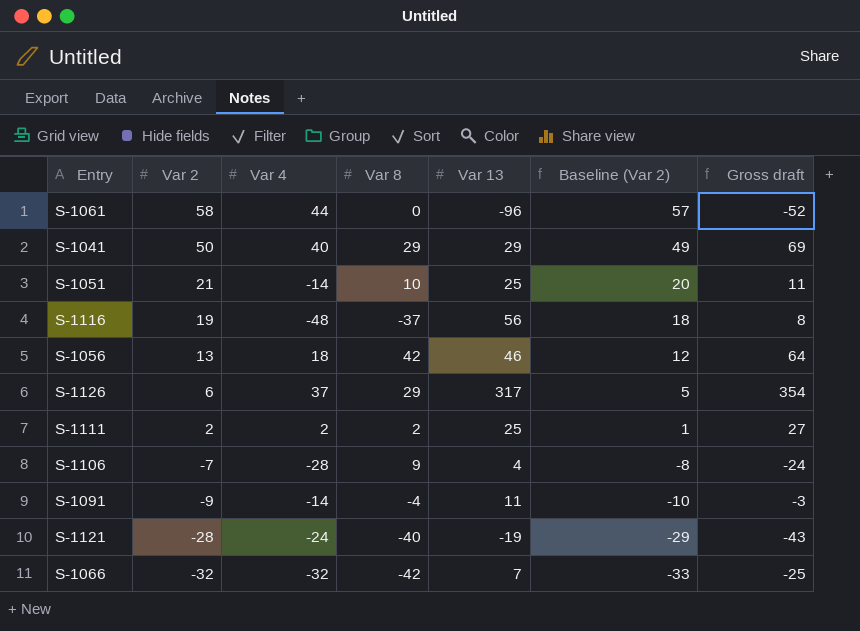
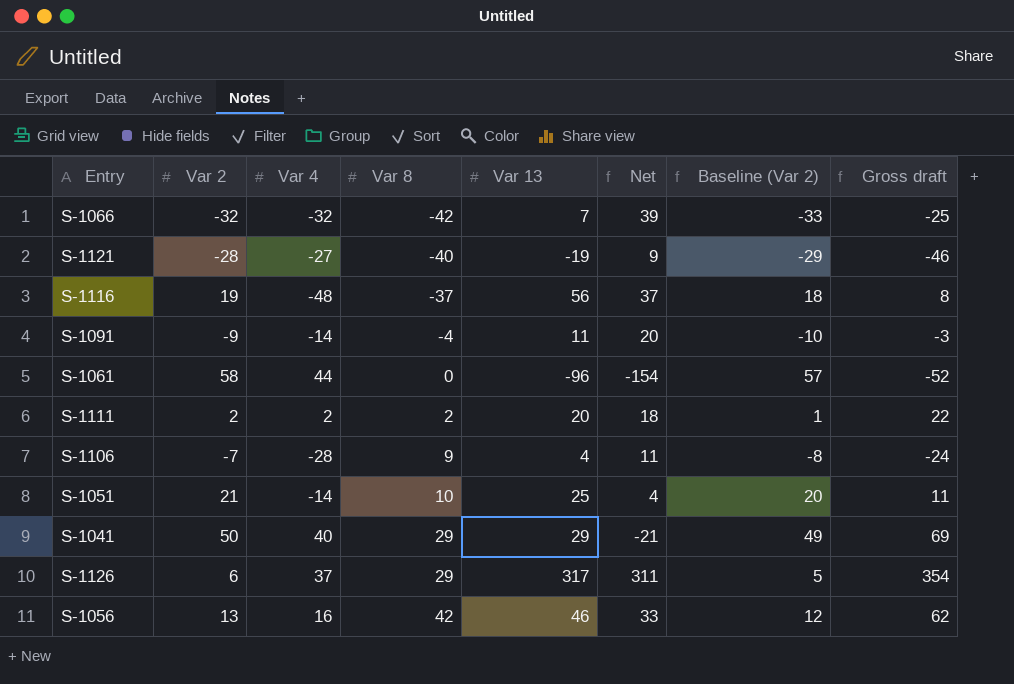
row order: Var 2 descending -> Var 8 ascending
column Net | formula: none -> [Var 13] - [Var 2]
S-1121 | Var 4: -24 -> -27
S-1121 | Gross draft: -43 -> -46
S-1111 | Var 13: 25 -> 20
S-1111 | Gross draft: 27 -> 22
S-1056 | Var 4: 18 -> 16
S-1056 | Gross draft: 64 -> 62

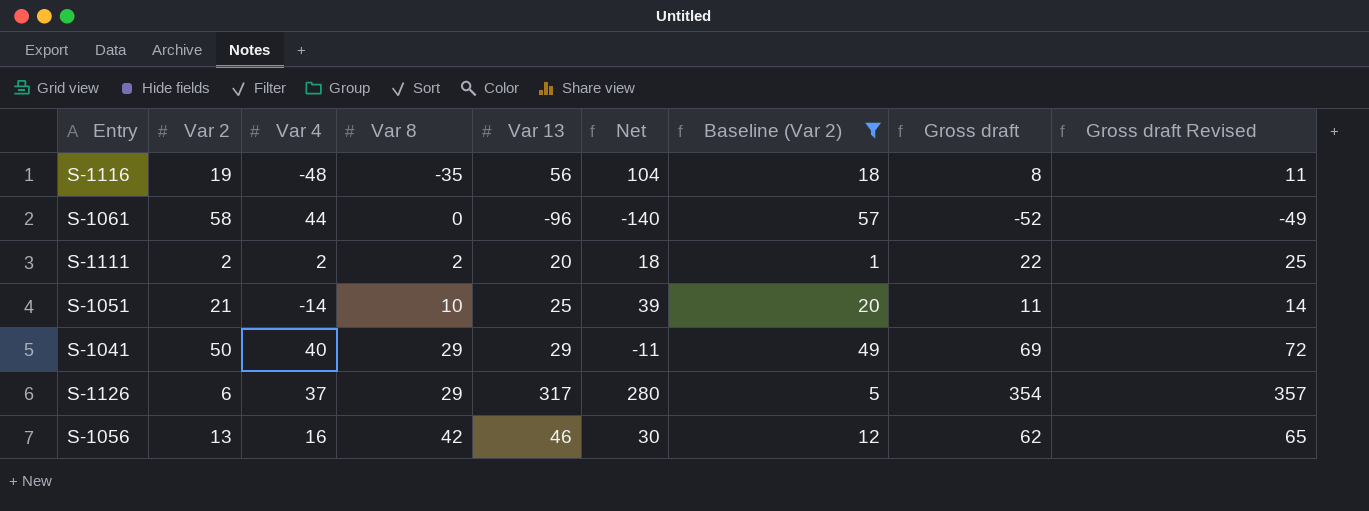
filter: none -> Baseline (Var 2) >= 1
column Net | formula: [Var 13] - [Var 2] -> [Var 13] - [Var 4]
column Gross draft Revised | formula: none -> [Gross draft] + 3
S-1116 | Var 8: -37 -> -35

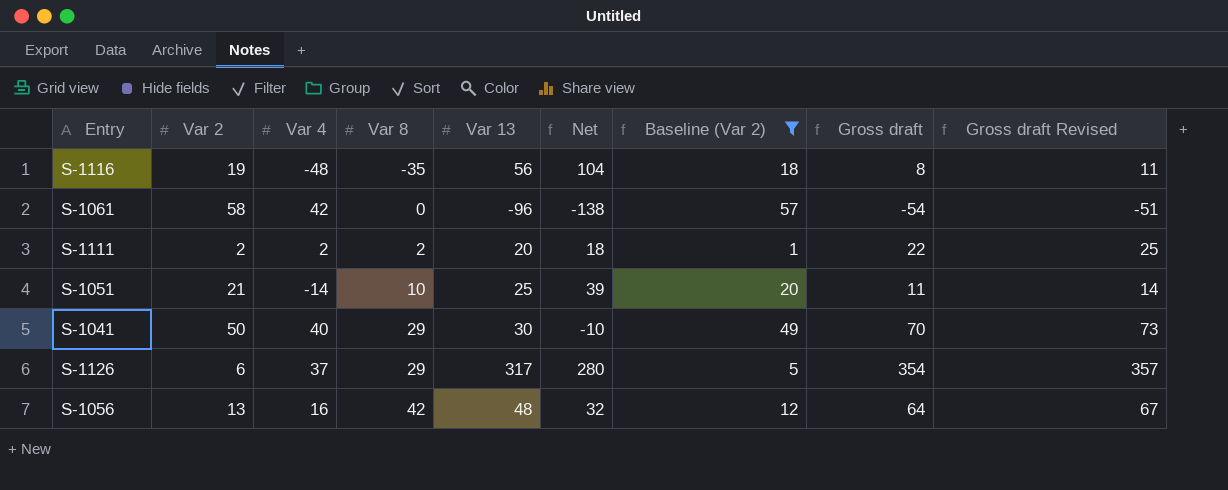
S-1061 | Var 4: 44 -> 42
S-1061 | Net: -140 -> -138
S-1061 | Gross draft: -52 -> -54
S-1061 | Gross draft Revised: -49 -> -51
S-1041 | Var 13: 29 -> 30
S-1041 | Net: -11 -> -10
S-1041 | Gross draft: 69 -> 70
S-1041 | Gross draft Revised: 72 -> 73
S-1056 | Var 13: 46 -> 48
S-1056 | Net: 30 -> 32
S-1056 | Gross draft: 62 -> 64
S-1056 | Gross draft Revised: 65 -> 67

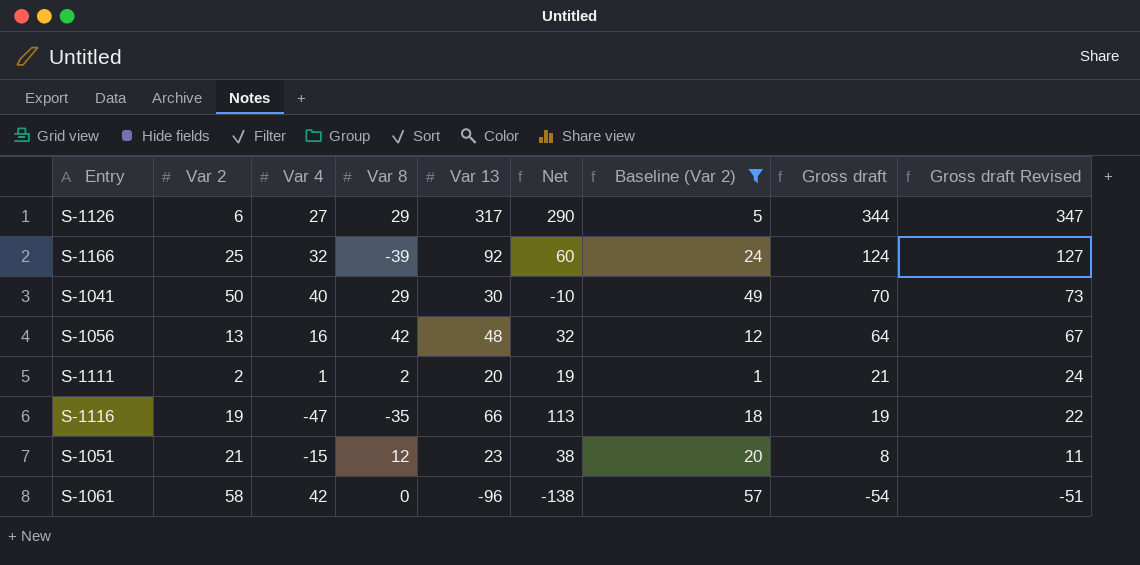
row order: Var 8 ascending -> Gross draft descending
S-1126 | Var 4: 37 -> 27
S-1126 | Net: 280 -> 290
S-1126 | Gross draft: 354 -> 344
S-1126 | Gross draft Revised: 357 -> 347
row S-1166: none -> 25 | 32 | -39 | 92 | 60 | 24 | 124 | 127
S-1111 | Var 4: 2 -> 1
S-1111 | Net: 18 -> 19
S-1111 | Gross draft: 22 -> 21
S-1111 | Gross draft Revised: 25 -> 24
S-1116 | Var 4: -48 -> -47
S-1116 | Var 13: 56 -> 66
S-1116 | Net: 104 -> 113
S-1116 | Gross draft: 8 -> 19
S-1116 | Gross draft Revised: 11 -> 22
S-1051 | Var 4: -14 -> -15
S-1051 | Var 8: 10 -> 12
S-1051 | Var 13: 25 -> 23
S-1051 | Net: 39 -> 38
S-1051 | Gross draft: 11 -> 8
S-1051 | Gross draft Revised: 14 -> 11

